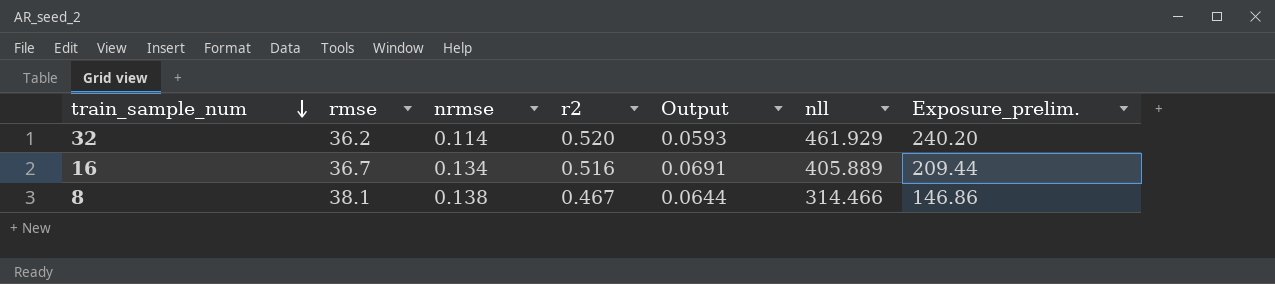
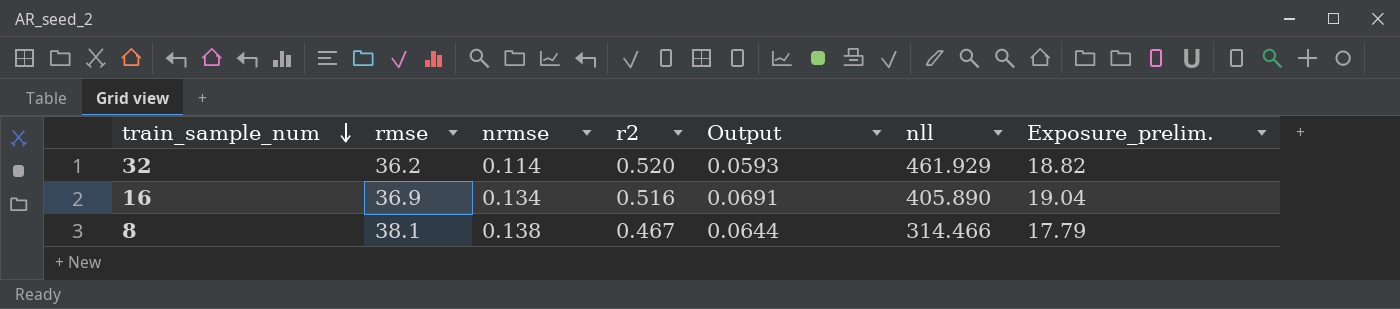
column Exposure_prelim. | formula: [r2] * [nll] -> [rmse] * [r2]
16 | rmse: 36.7 -> 36.9
16 | nll: 405.889 -> 405.890

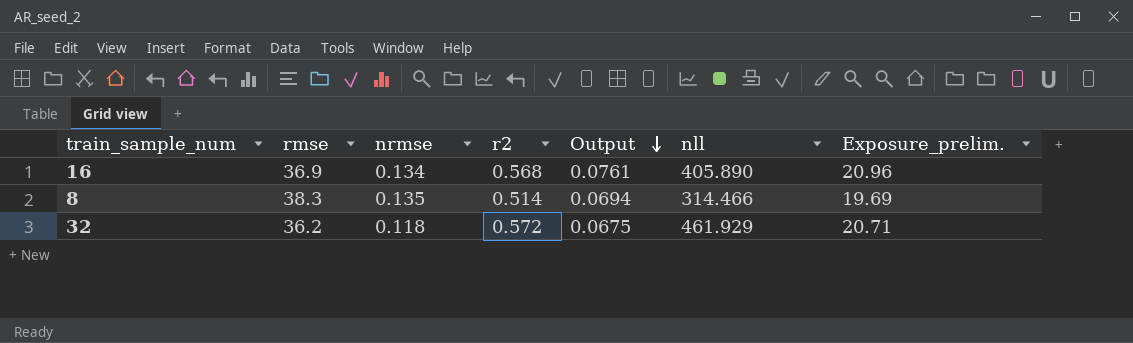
row order: train_sample_num descending -> Output descending
16 | r2: 0.516 -> 0.568
16 | Output: 0.0691 -> 0.0761
16 | Exposure_prelim.: 19.04 -> 20.96
8 | rmse: 38.1 -> 38.3
8 | nrmse: 0.138 -> 0.135
8 | r2: 0.467 -> 0.514
8 | Output: 0.0644 -> 0.0694
8 | Exposure_prelim.: 17.79 -> 19.69
32 | nrmse: 0.114 -> 0.118
32 | r2: 0.520 -> 0.572
32 | Output: 0.0593 -> 0.0675
32 | Exposure_prelim.: 18.82 -> 20.71

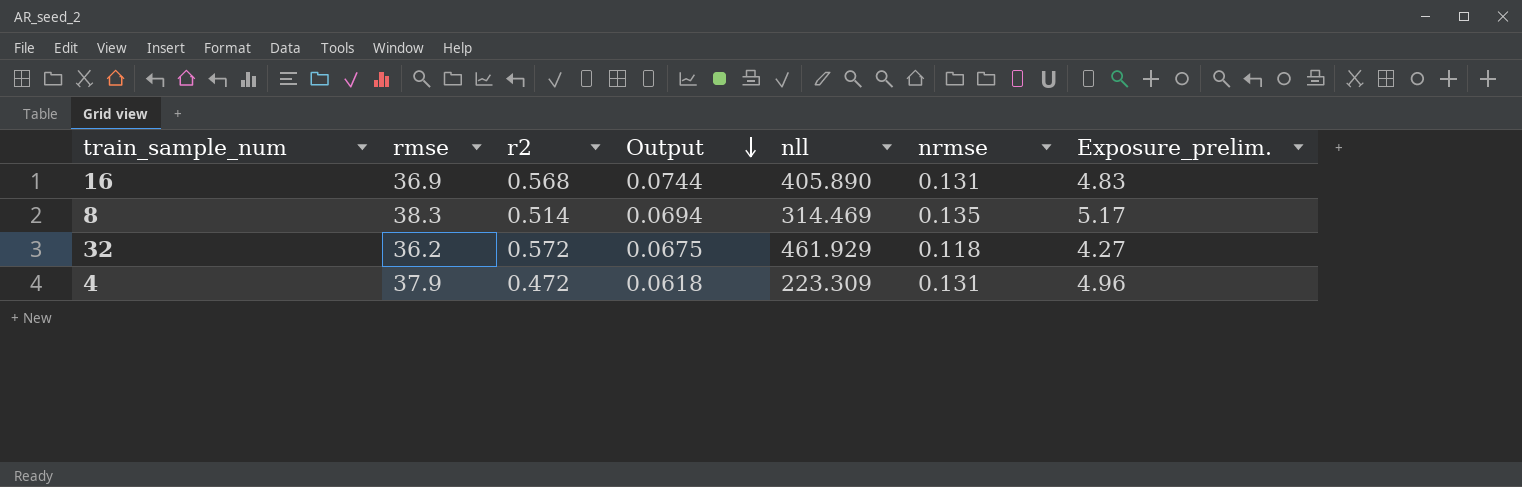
column nrmse | position: 3 -> 6
column Exposure_prelim. | formula: [rmse] * [r2] -> [rmse] * [nrmse]
16 | Output: 0.0761 -> 0.0744
16 | nrmse: 0.134 -> 0.131
8 | nll: 314.466 -> 314.469
row 4: none -> 37.9 | 0.472 | 0.0618 | 223.309 | 0.131 | 4.96

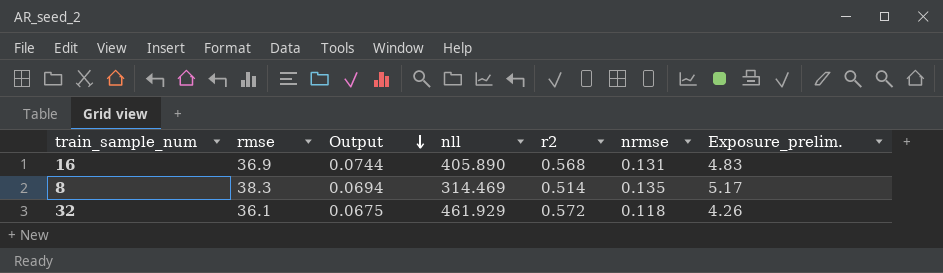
column r2 | position: 3 -> 5
row 4: 37.9 | 0.472 | 0.0618 | 223.309 | 0.131 | 4.96 -> none
32 | rmse: 36.2 -> 36.1
32 | Exposure_prelim.: 4.27 -> 4.26

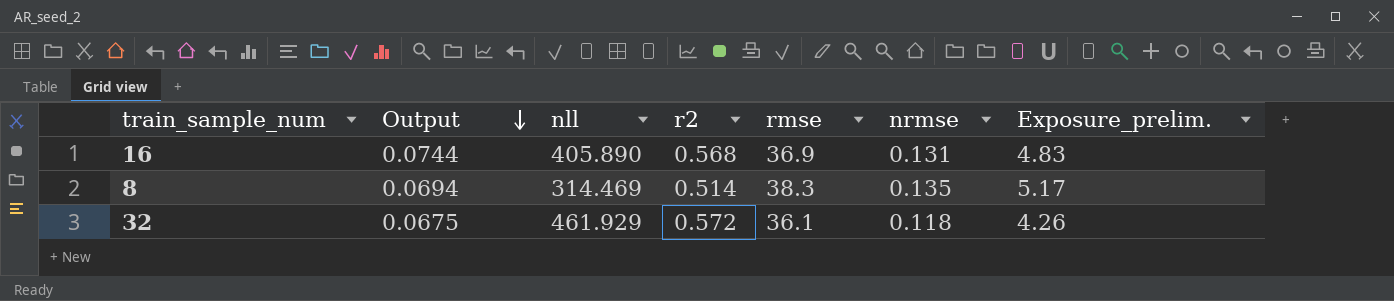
column rmse | position: 2 -> 5

